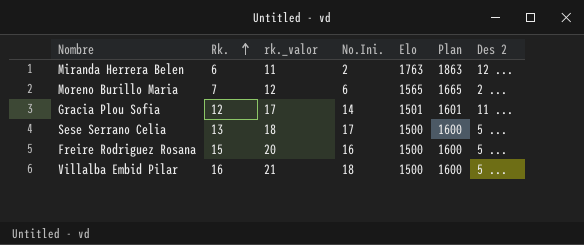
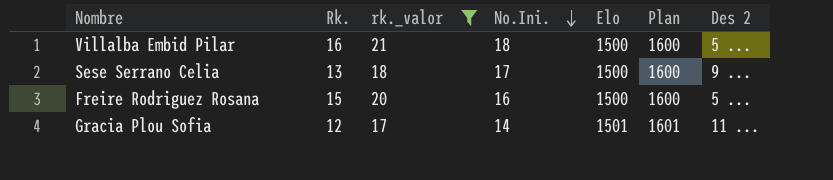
filter: none -> rk._valor >= 17
row order: Rk. ascending -> No.Ini. descending
Sese Serrano Celia | Des 2: 5 ... -> 9 ...

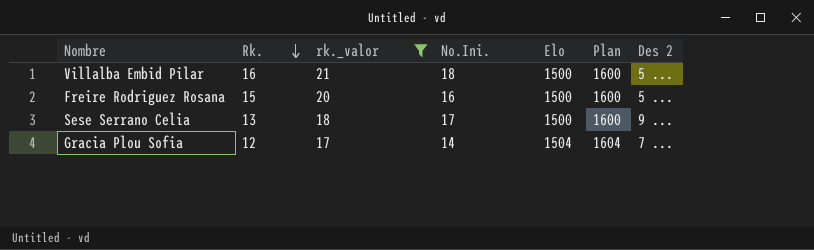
row order: No.Ini. descending -> Rk. descending
Gracia Plou Sofia | Elo: 1501 -> 1504
Gracia Plou Sofia | Plan: 1601 -> 1604
Gracia Plou Sofia | Des 2: 11 ... -> 7 ...

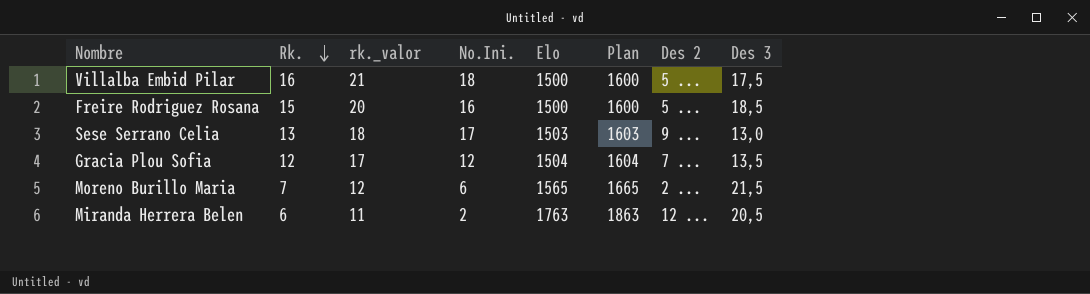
filter: rk._valor >= 17 -> none
column Des 3 | position: none -> 8
Sese Serrano Celia | Elo: 1500 -> 1503
Sese Serrano Celia | Plan: 1600 -> 1603
Gracia Plou Sofia | No.Ini.: 14 -> 12

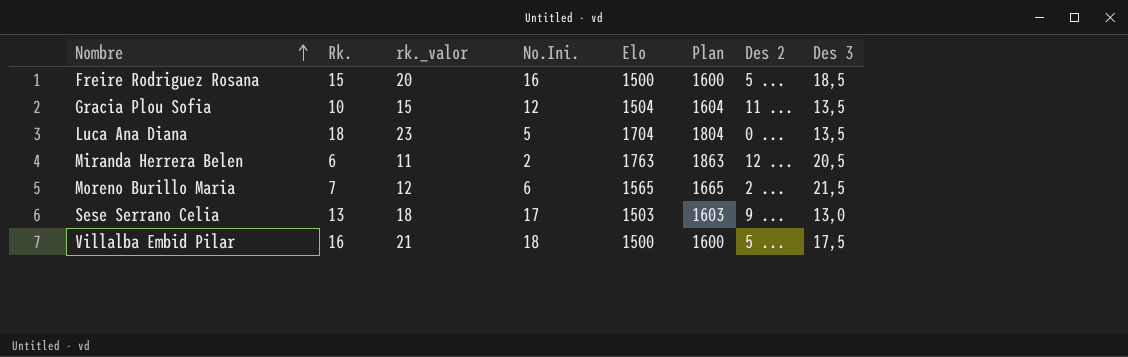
row order: Rk. descending -> Nombre ascending
Gracia Plou Sofia | Rk.: 12 -> 10
Gracia Plou Sofia | rk._valor: 17 -> 15
Gracia Plou Sofia | Des 2: 7 ... -> 11 ...
row Luca Ana Diana: none -> 18 | 23 | 5 | 1704 | 1804 | 0 ... | 13,5

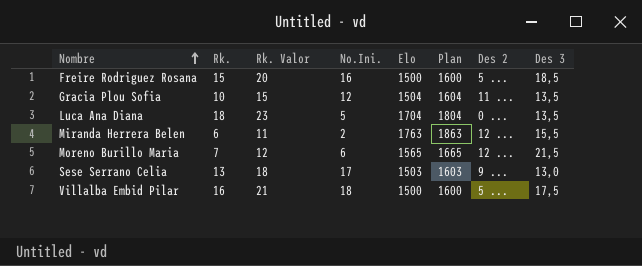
column name: rk._valor -> Rk. Valor
Miranda Herrera Belen | Des 3: 20,5 -> 15,5
Moreno Burillo Maria | Des 2: 2 ... -> 12 ...

